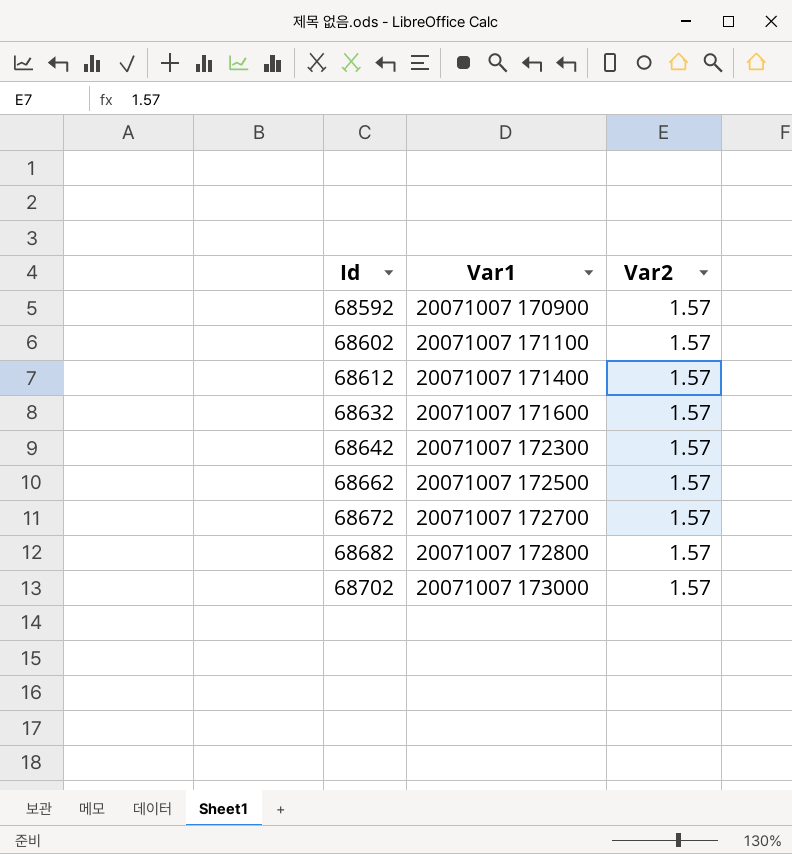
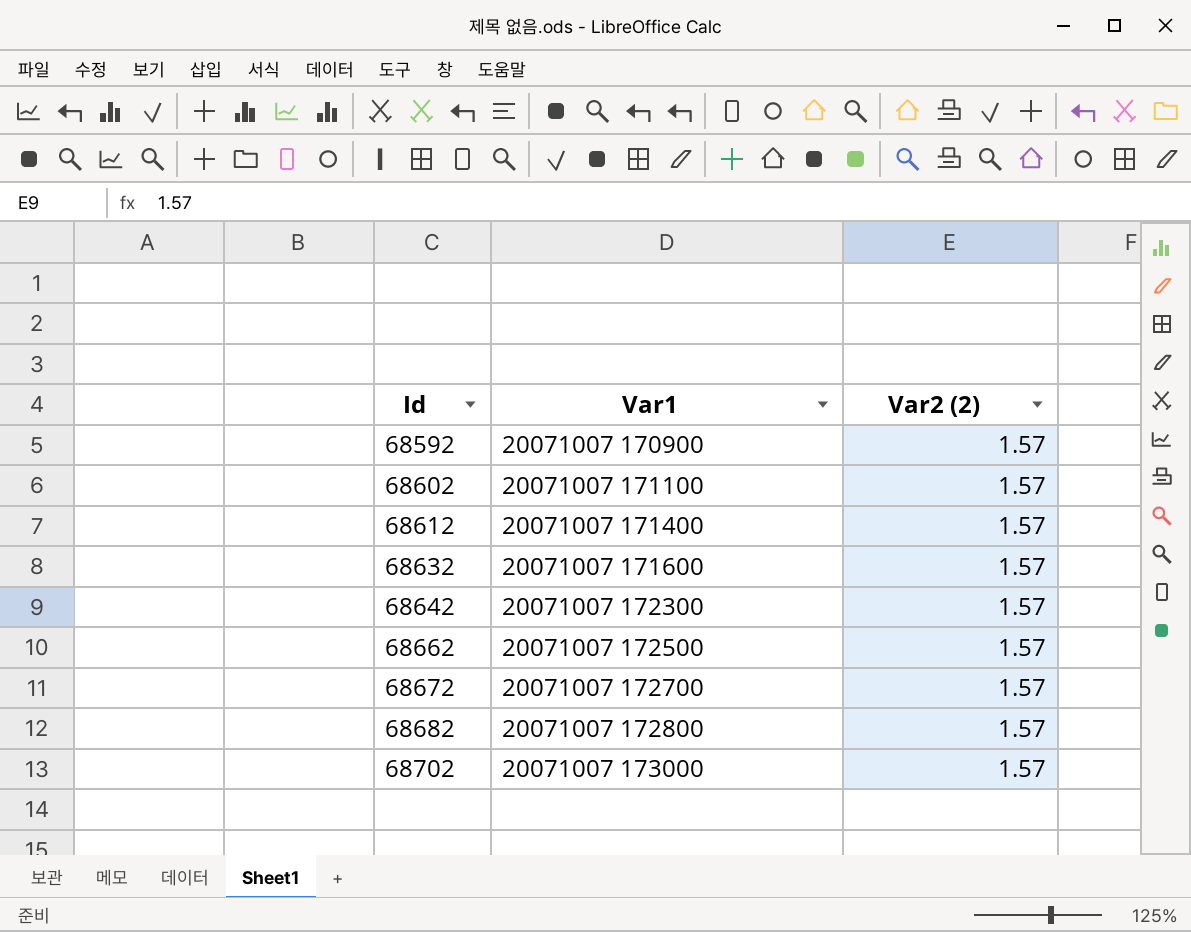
column name: Var2 -> Var2 (2)

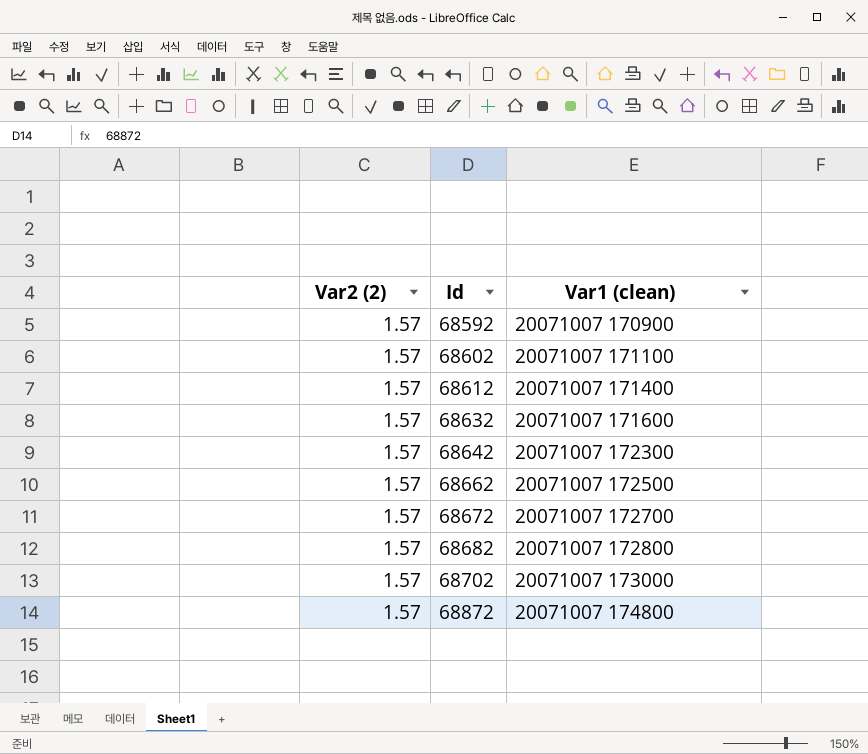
column Var2 (2) | position: 3 -> 1
column name: Var1 -> Var1 (clean)
row 68872: none -> 1.57 | 20071007 174800

